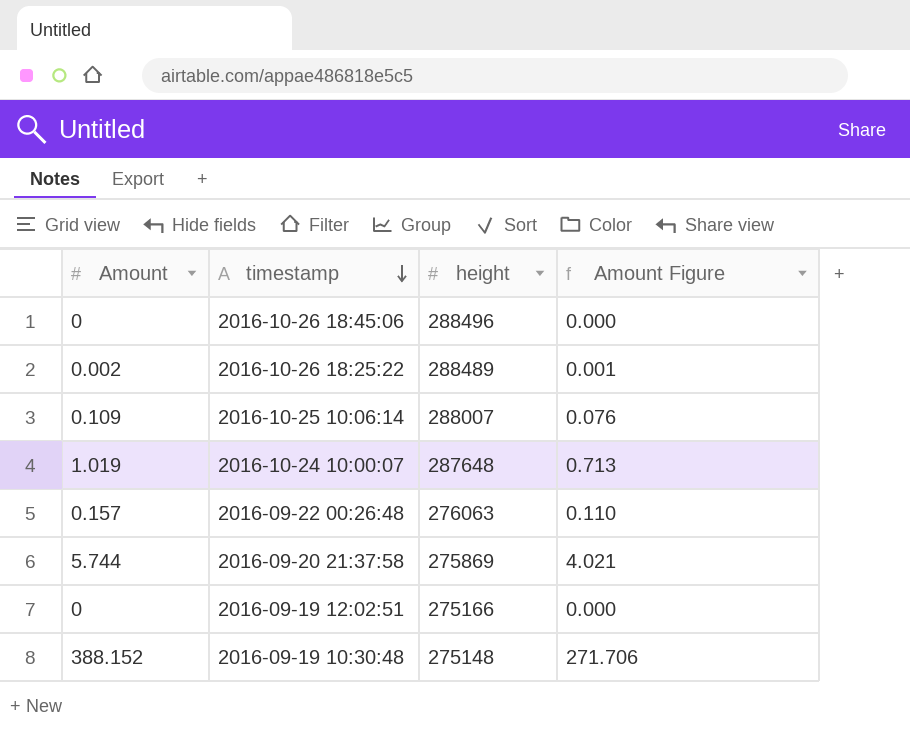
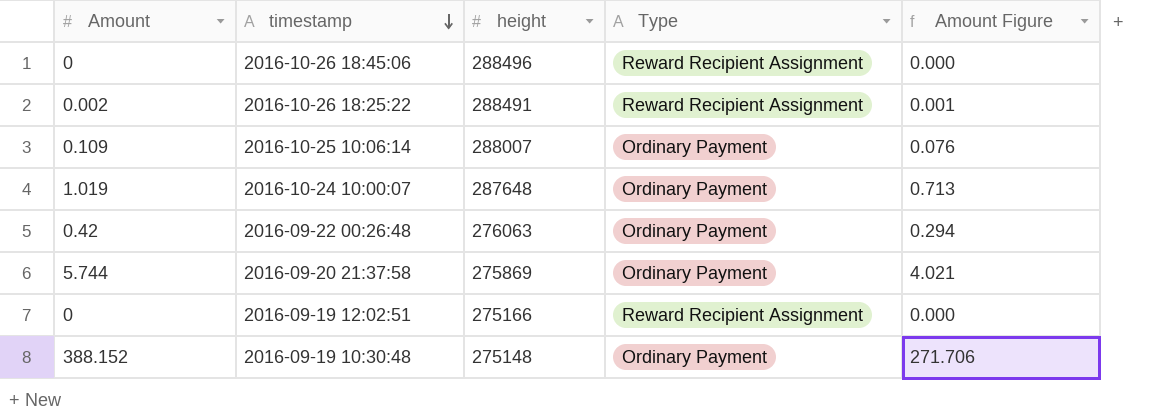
column Type | position: none -> 4
2016-10-26 18:25:22 | height: 288489 -> 288491
2016-09-22 00:26:48 | Amount: 0.157 -> 0.42
2016-09-22 00:26:48 | Amount Figure: 0.110 -> 0.294

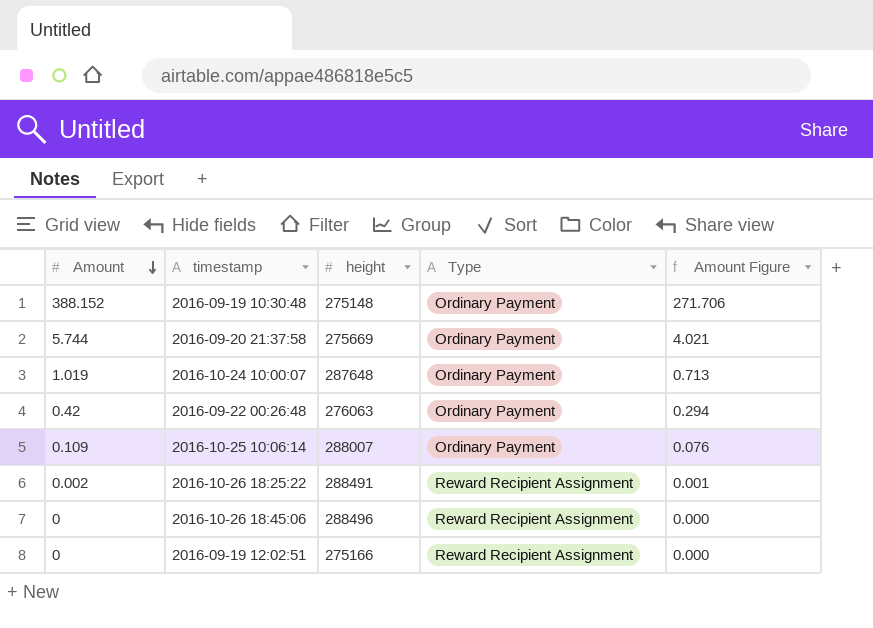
row order: timestamp descending -> Amount descending
2016-09-20 21:37:58 | height: 275869 -> 275669

